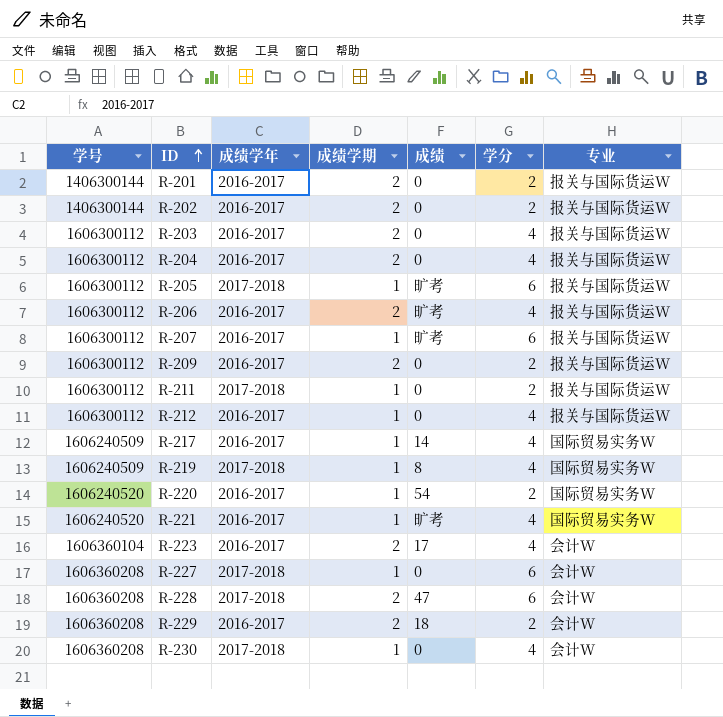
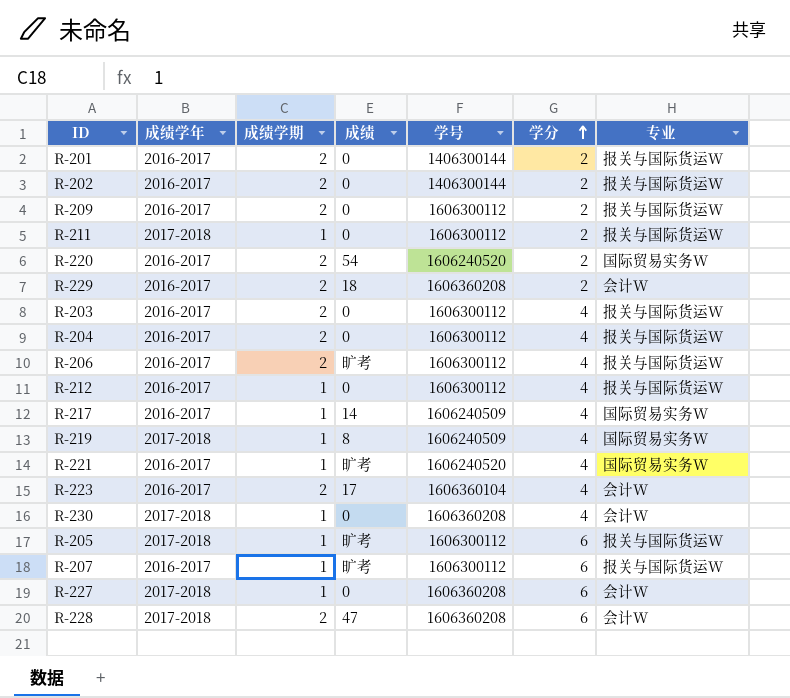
row order: ID ascending -> 学分 ascending
column 学号 | position: 1 -> 5
R-220 | 成绩学期: 1 -> 2

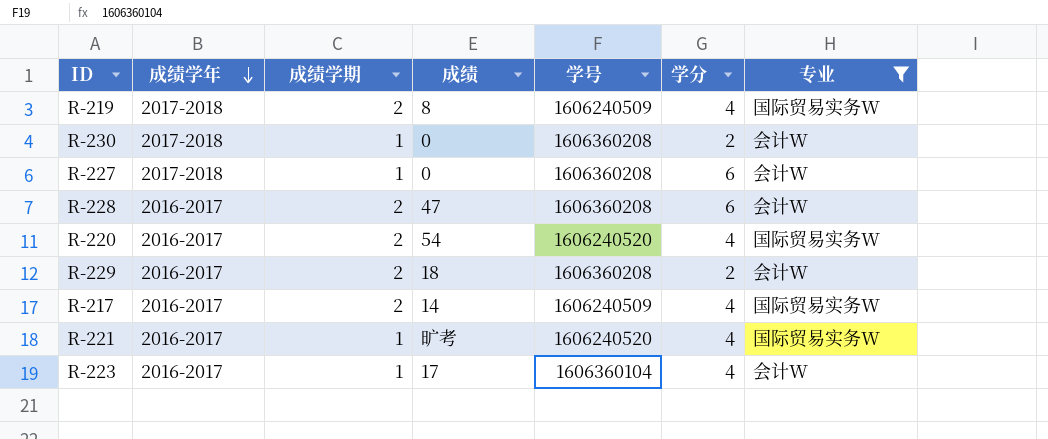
filter: none -> 专业 != 报关与国际货运W
row order: 学分 ascending -> 成绩学年 descending
R-219 | 成绩学期: 1 -> 2
R-230 | 学分: 4 -> 2
R-228 | 成绩学年: 2017-2018 -> 2016-2017
R-220 | 学分: 2 -> 4
R-217 | 成绩学期: 1 -> 2
R-223 | 成绩学期: 2 -> 1

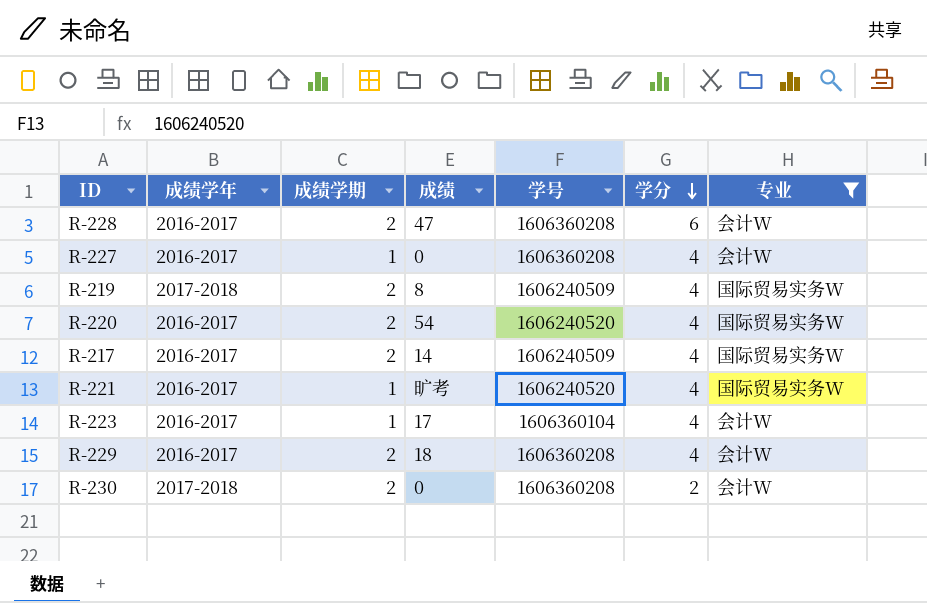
row order: 成绩学年 descending -> 学分 descending
R-227 | 成绩学年: 2017-2018 -> 2016-2017
R-227 | 学分: 6 -> 4
R-229 | 学分: 2 -> 4
R-230 | 成绩学期: 1 -> 2

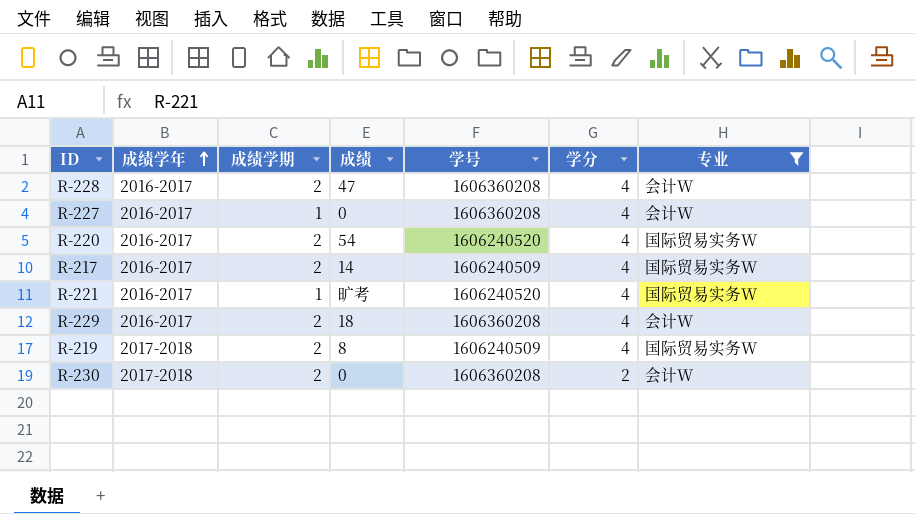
row order: 学分 descending -> 成绩学年 ascending
row R-223: 2016-2017 | 1 | 17 | 1606360104 | 4 | 会计W -> none
R-228 | 学分: 6 -> 4

